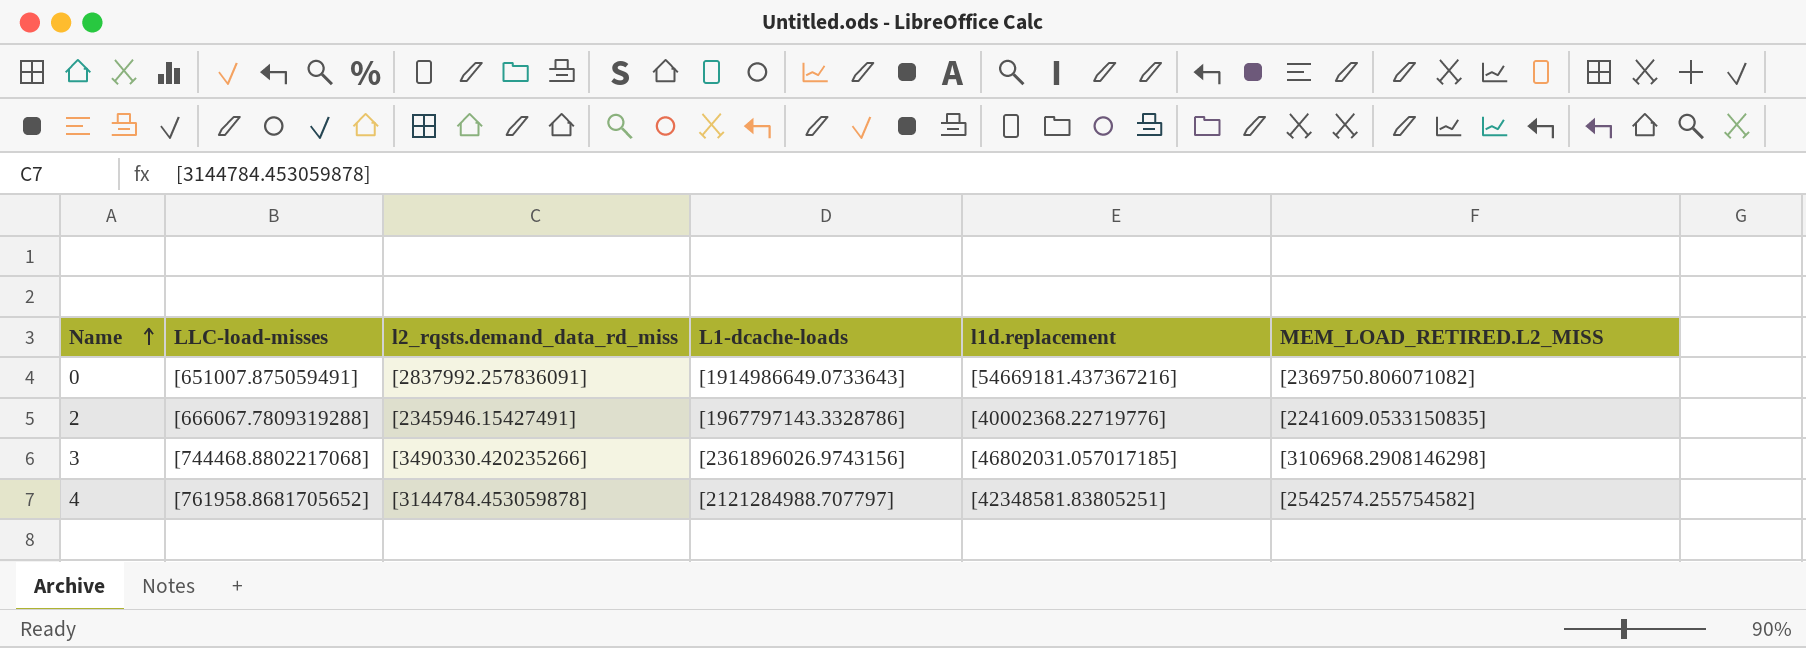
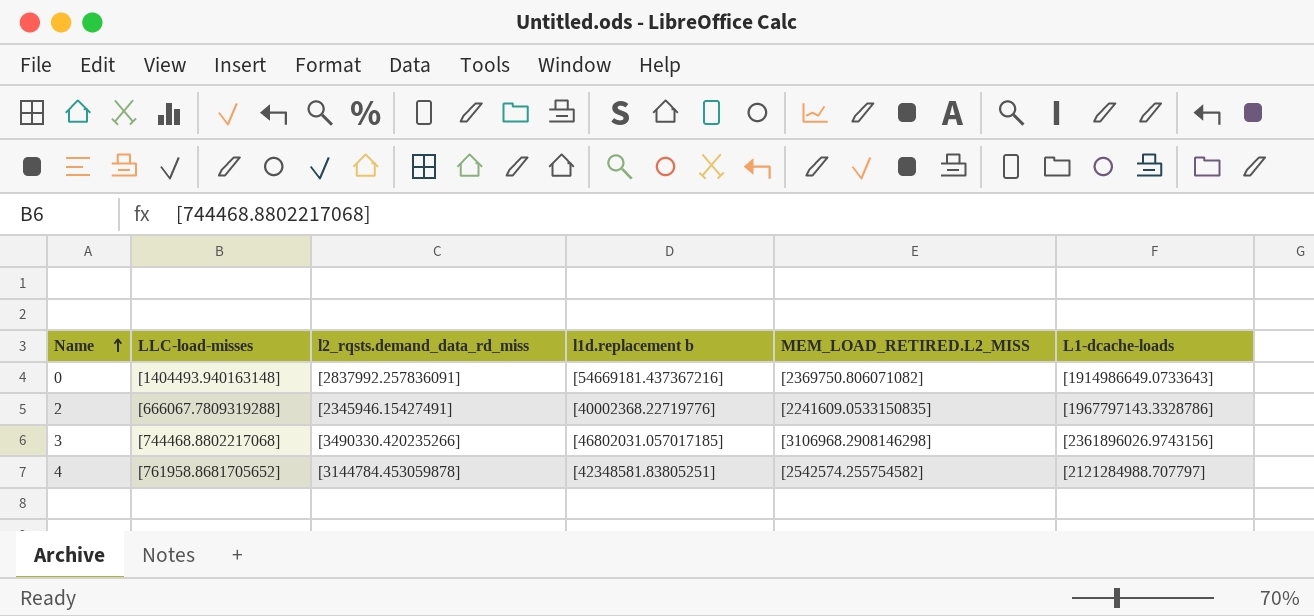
column name: l1d.replacement -> l1d.replacement b
column L1-dcache-loads | position: 4 -> 6
0 | LLC-load-misses: [651007.875059491] -> [1404493.940163148]

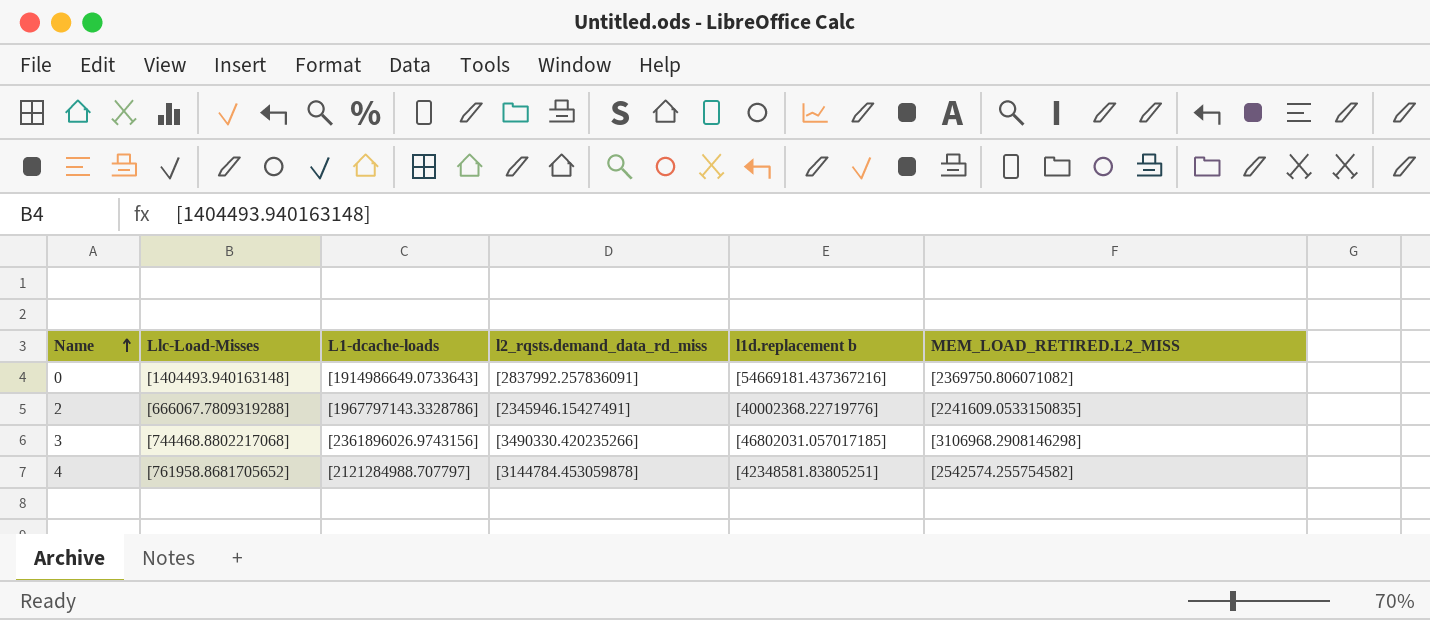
column name: LLC-load-misses -> Llc-Load-Misses
column L1-dcache-loads | position: 6 -> 3

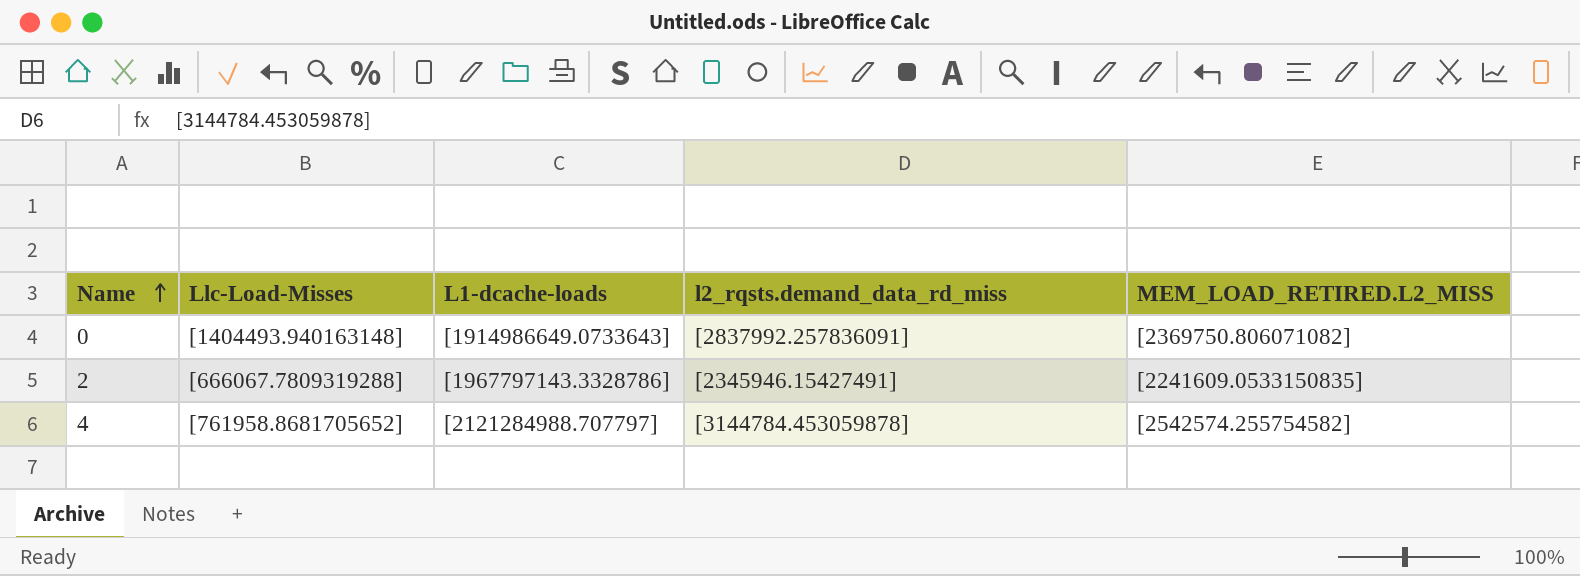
column l1d.replacement b | position: 5 -> none
row 3: [744468.8802217068] | [2361896026.9743156] | [3490330.420235266] | [46802031.057017185] | [3106968.2908146298] -> none

